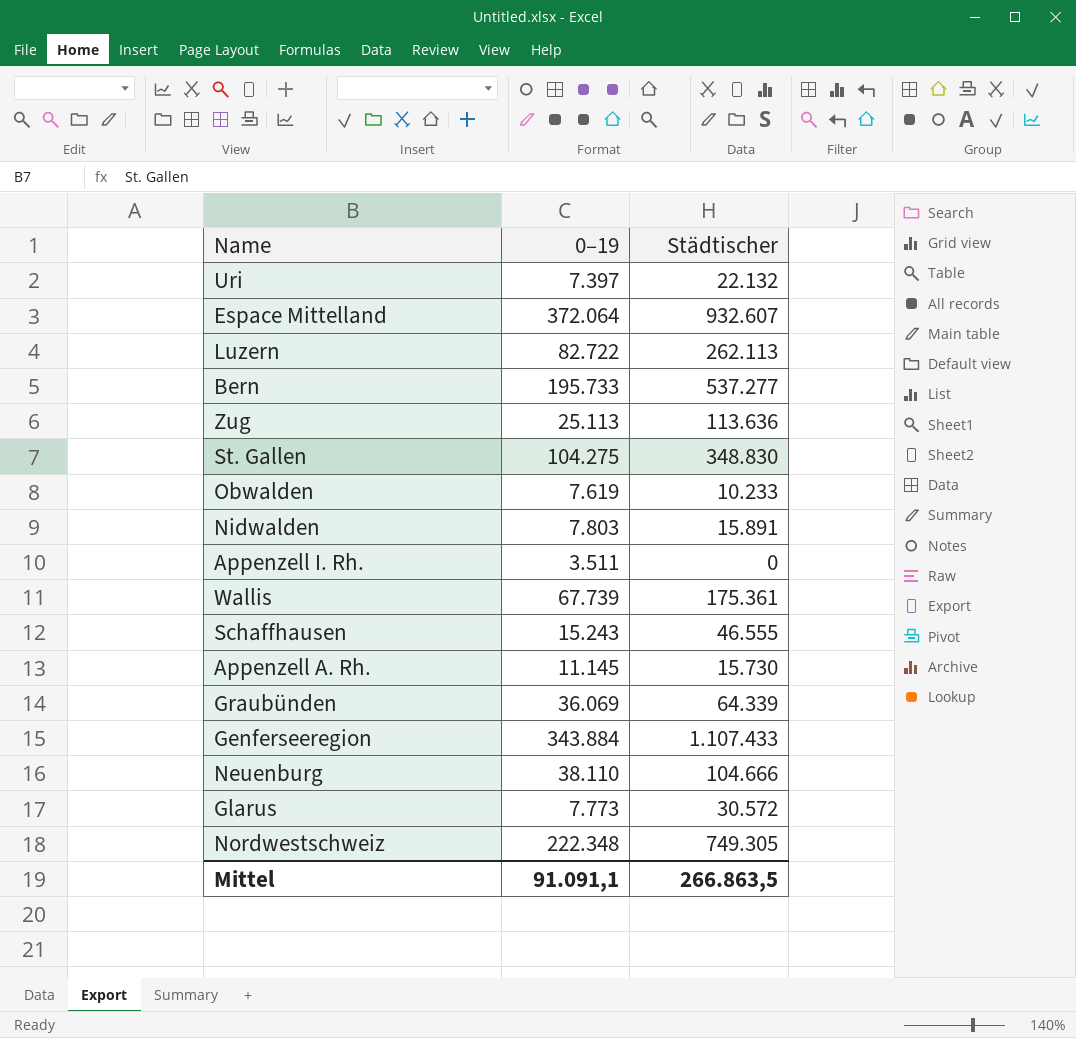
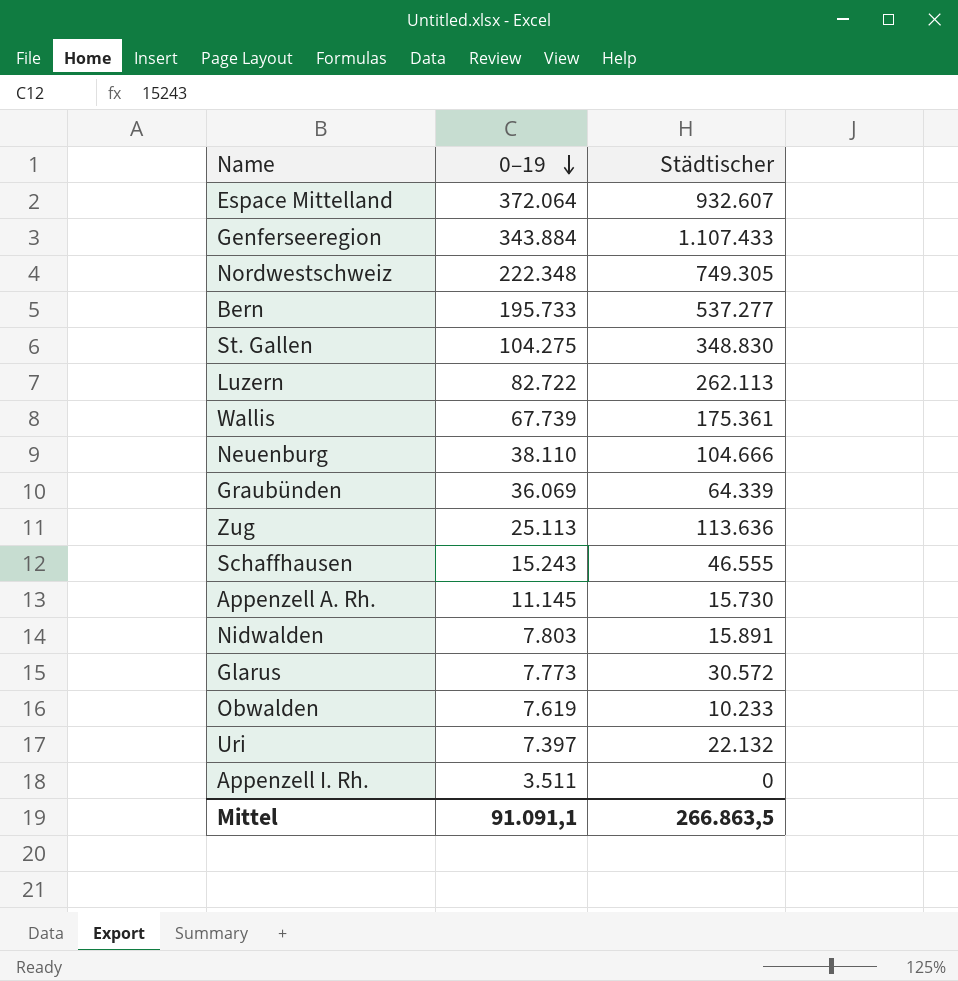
row order: none -> 0–19 descending

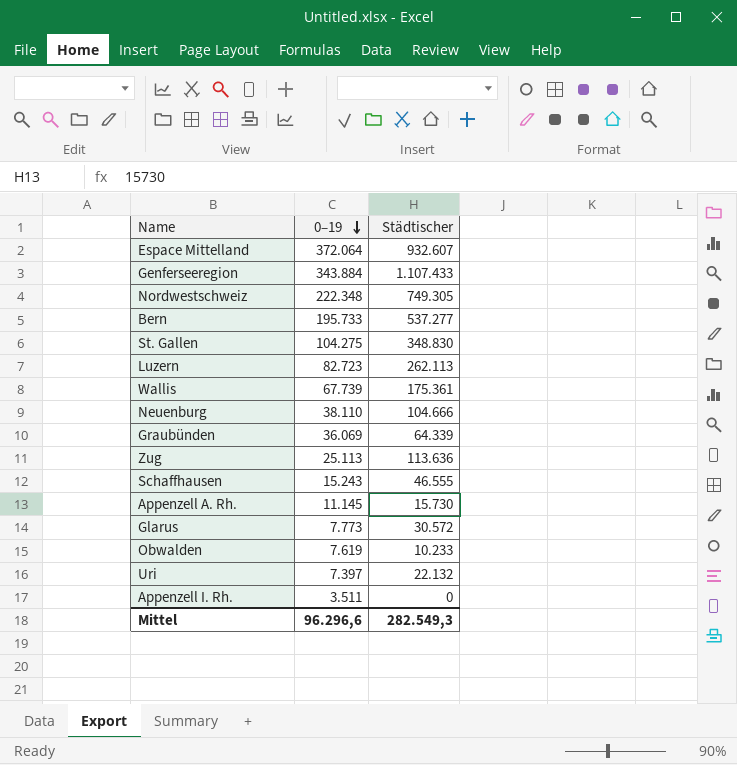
row Nidwalden: 7.803 | 15.891 -> none
Luzern | 0–19: 82.722 -> 82.723
Mittel | 0–19: 91.091,1 -> 96.296,6
Mittel | Städtischer: 266.863,5 -> 282.549,3

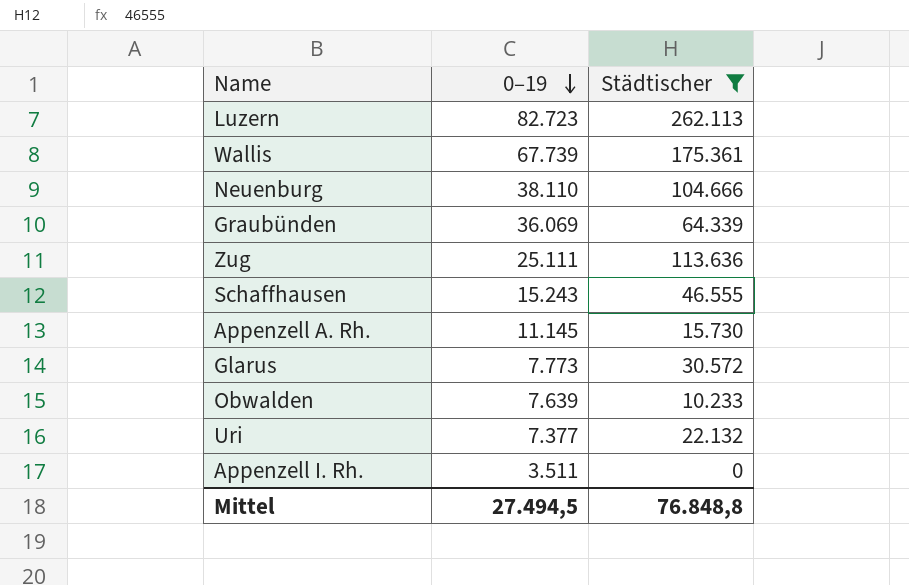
filter: none -> Städtischer <= 262.113
Zug | 0–19: 25.113 -> 25.111
Obwalden | 0–19: 7.619 -> 7.639
Uri | 0–19: 7.397 -> 7.377
Mittel | 0–19: 96.296,6 -> 27.494,5
Mittel | Städtischer: 282.549,3 -> 76.848,8

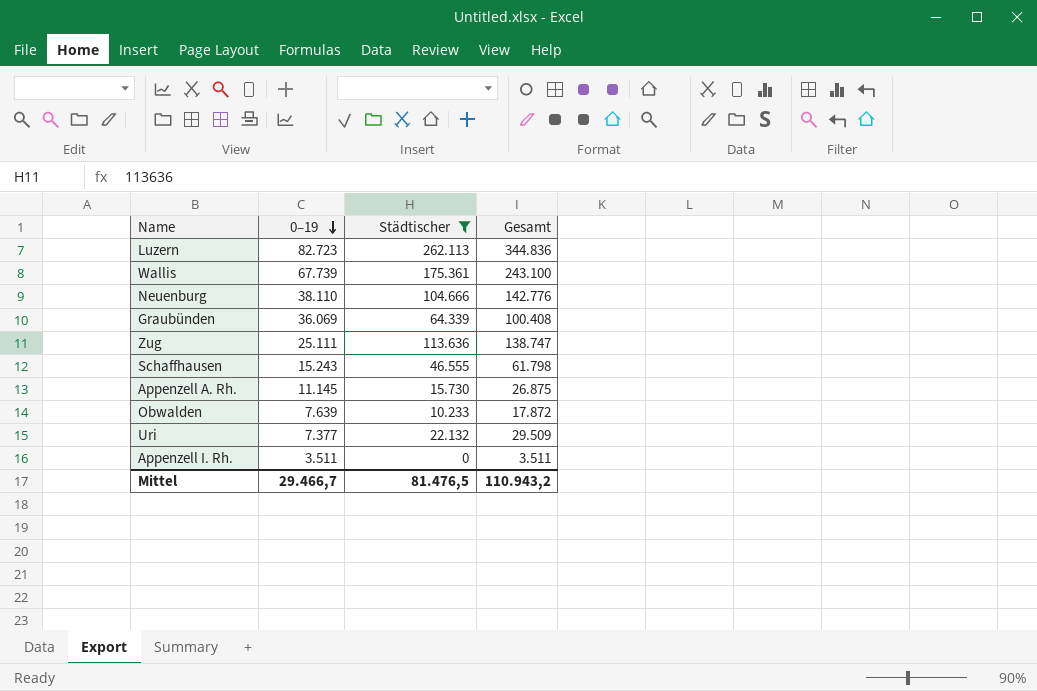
column Gesamt | formula: none -> [0–19] + [Städtischer]
row Glarus: 7.773 | 30.572 -> none
Mittel | 0–19: 27.494,5 -> 29.466,7
Mittel | Städtischer: 76.848,8 -> 81.476,5

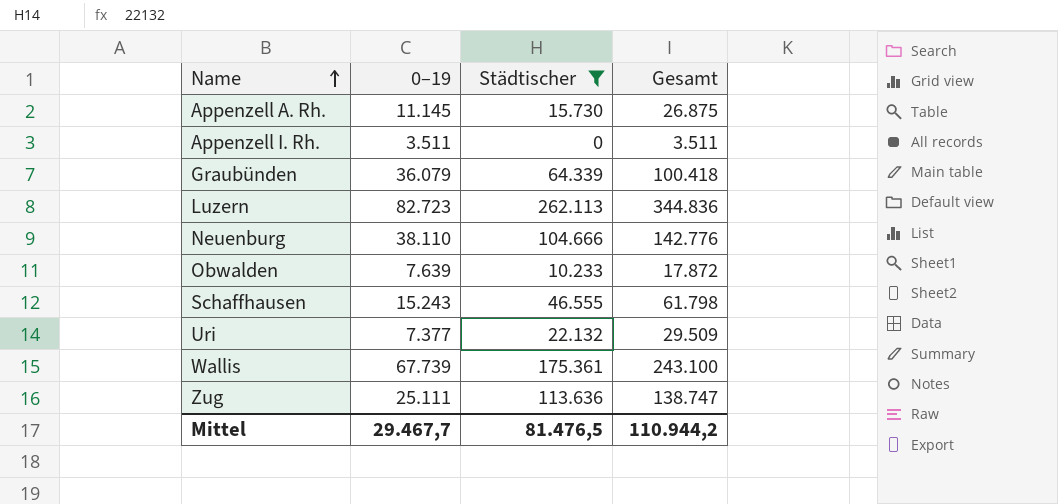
row order: 0–19 descending -> Name ascending
Graubünden | 0–19: 36.069 -> 36.079
Graubünden | Gesamt: 100.408 -> 100.418
Mittel | 0–19: 29.466,7 -> 29.467,7
Mittel | Gesamt: 110.943,2 -> 110.944,2

